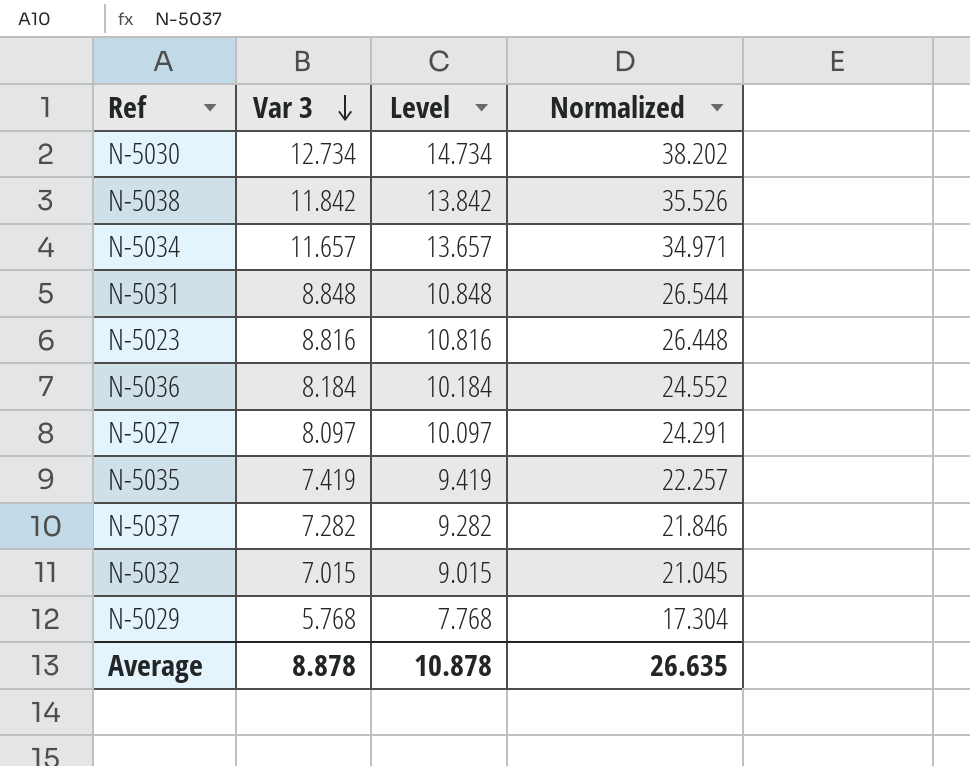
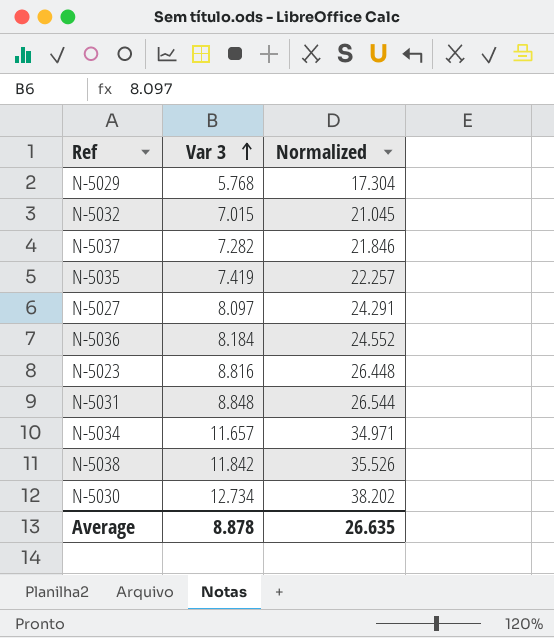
row order: Var 3 descending -> Var 3 ascending
column Level | formula: [Var 3] + 2 -> none

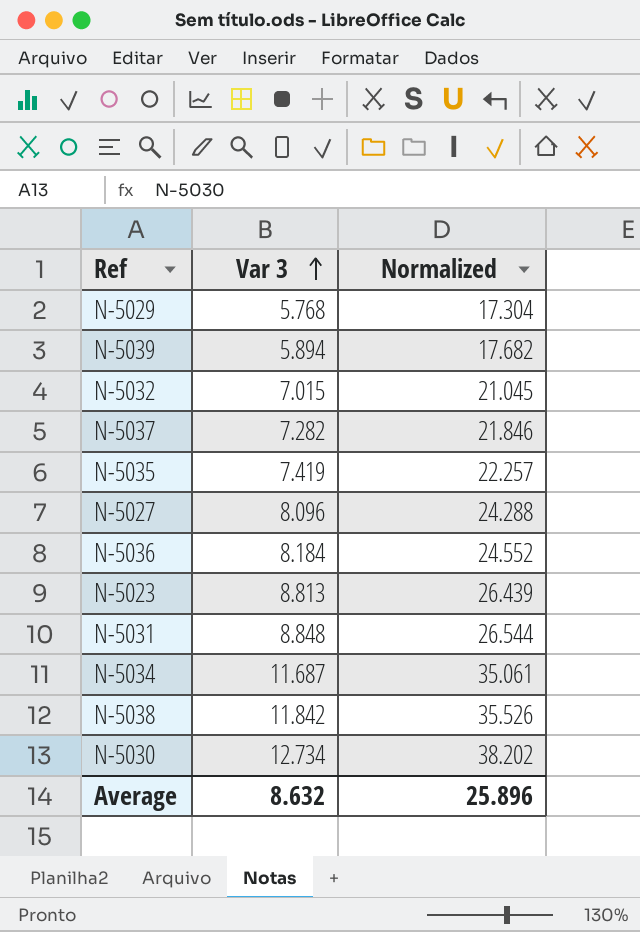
row N-5039: none -> 5.894 | 17.682
N-5027 | Var 3: 8.097 -> 8.096
N-5027 | Normalized: 24.291 -> 24.288
N-5023 | Var 3: 8.816 -> 8.813
N-5023 | Normalized: 26.448 -> 26.439
N-5034 | Var 3: 11.657 -> 11.687
N-5034 | Normalized: 34.971 -> 35.061
Average | Var 3: 8.878 -> 8.632
Average | Normalized: 26.635 -> 25.896

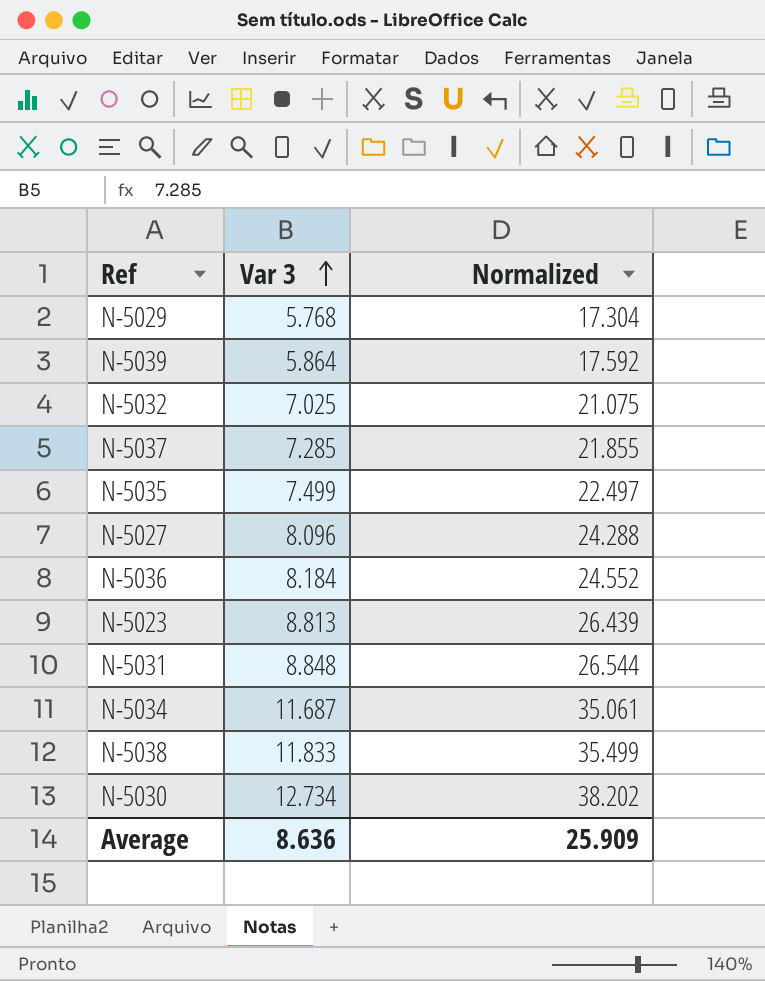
N-5039 | Var 3: 5.894 -> 5.864
N-5039 | Normalized: 17.682 -> 17.592
N-5032 | Var 3: 7.015 -> 7.025
N-5032 | Normalized: 21.045 -> 21.075
N-5037 | Var 3: 7.282 -> 7.285
N-5037 | Normalized: 21.846 -> 21.855
N-5035 | Var 3: 7.419 -> 7.499
N-5035 | Normalized: 22.257 -> 22.497
N-5038 | Var 3: 11.842 -> 11.833
N-5038 | Normalized: 35.526 -> 35.499
Average | Var 3: 8.632 -> 8.636
Average | Normalized: 25.896 -> 25.909

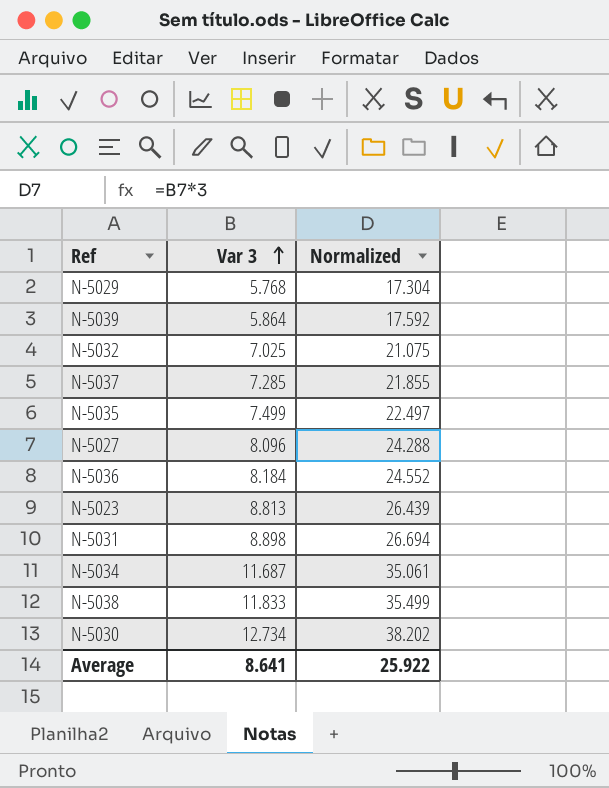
N-5031 | Var 3: 8.848 -> 8.898
N-5031 | Normalized: 26.544 -> 26.694
Average | Var 3: 8.636 -> 8.641
Average | Normalized: 25.909 -> 25.922

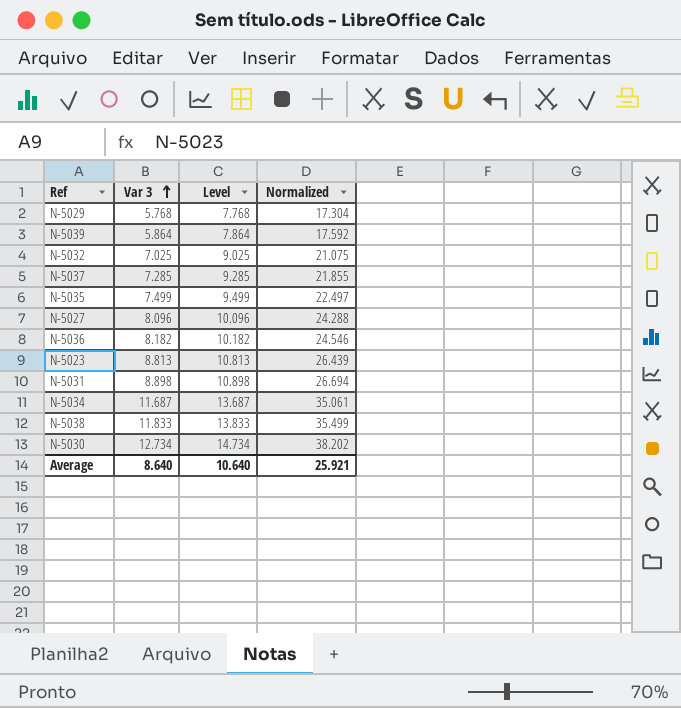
column Level | formula: none -> [Var 3] + 2
N-5036 | Var 3: 8.184 -> 8.182
N-5036 | Normalized: 24.552 -> 24.546
Average | Var 3: 8.641 -> 8.640
Average | Normalized: 25.922 -> 25.921

